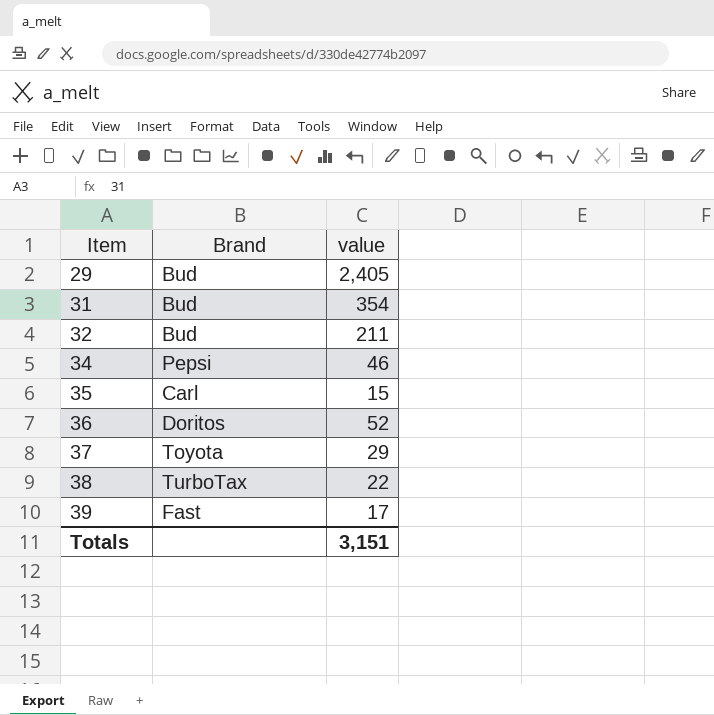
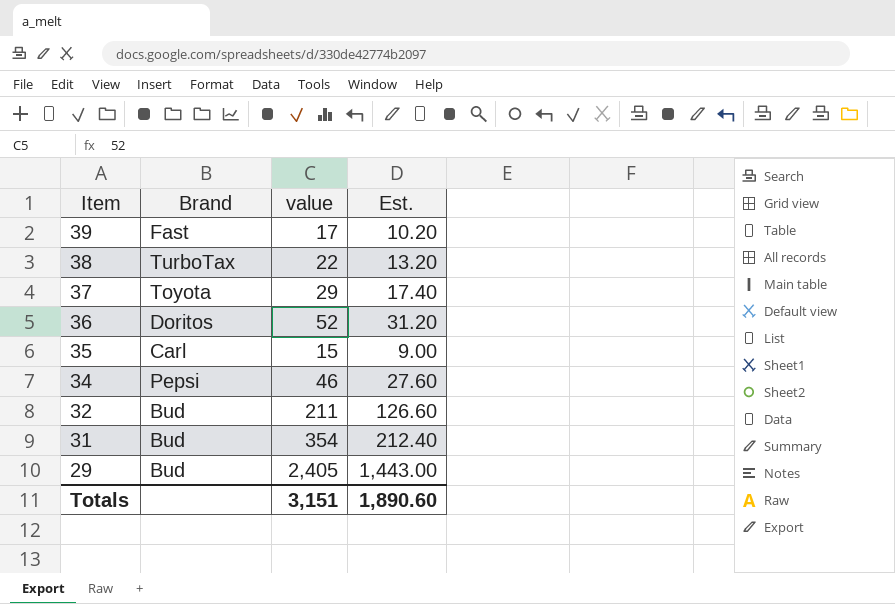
row order: Item ascending -> Item descending
column Est. | formula: none -> [value] * 0.6

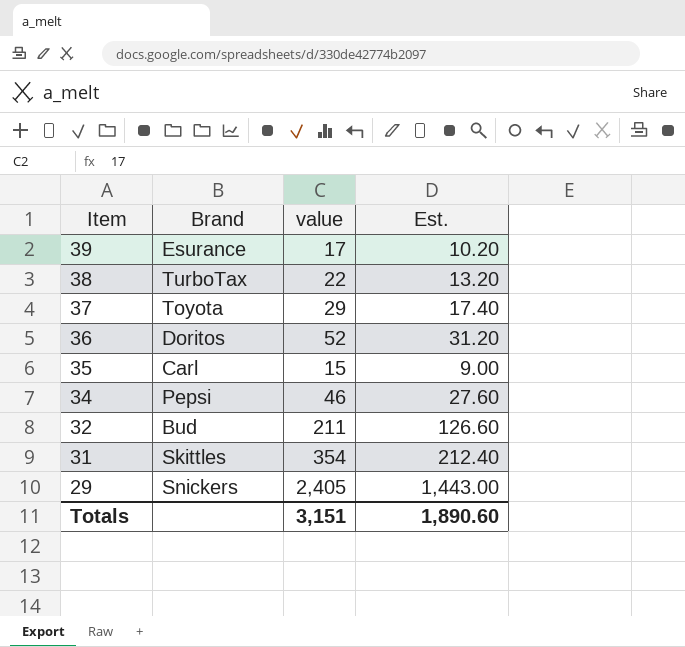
39 | Brand: Fast -> Esurance
31 | Brand: Bud -> Skittles
29 | Brand: Bud -> Snickers

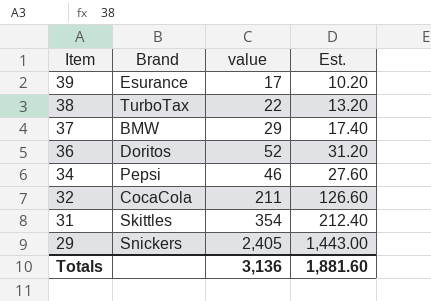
row 35: Carl | 15 | 9.00 -> none
37 | Brand: Toyota -> BMW
32 | Brand: Bud -> CocaCola
Totals | value: 3,151 -> 3,136
Totals | Est.: 1,890.60 -> 1,881.60

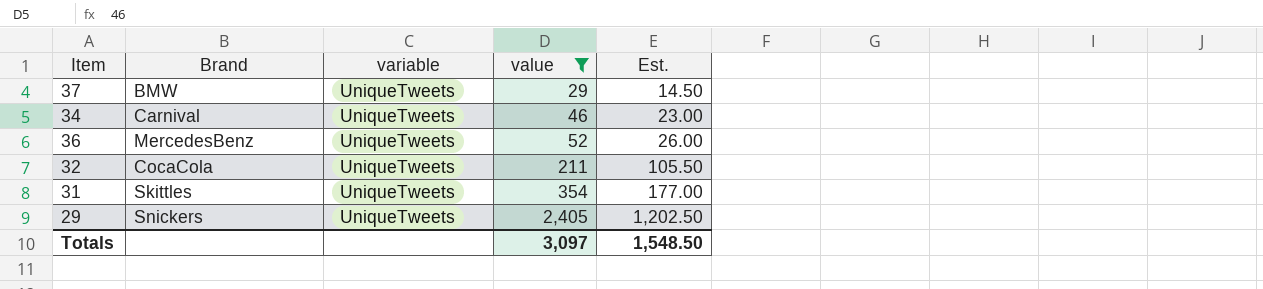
filter: none -> value >= 29
row order: Item descending -> value ascending
column variable | position: none -> 3
column Est. | formula: [value] * 0.6 -> [value] * 0.5
34 | Brand: Pepsi -> Carnival
36 | Brand: Doritos -> MercedesBenz
Totals | value: 3,136 -> 3,097
Totals | Est.: 1,881.60 -> 1,548.50

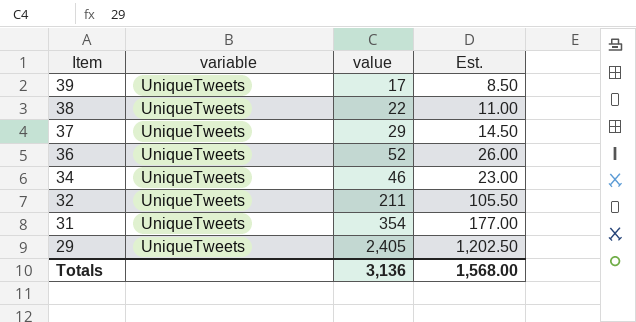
filter: value >= 29 -> none
row order: value ascending -> Item descending
column Brand | position: 2 -> none
Totals | value: 3,097 -> 3,136
Totals | Est.: 1,548.50 -> 1,568.00

